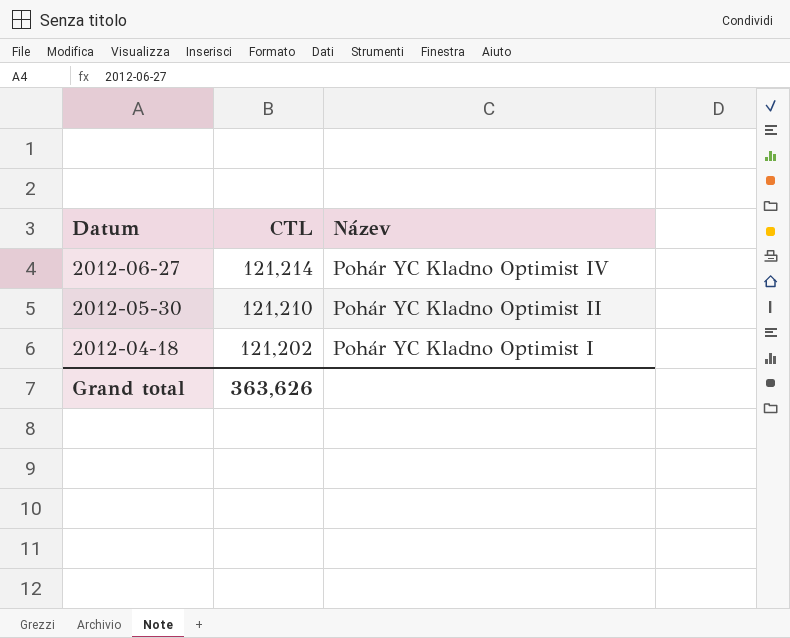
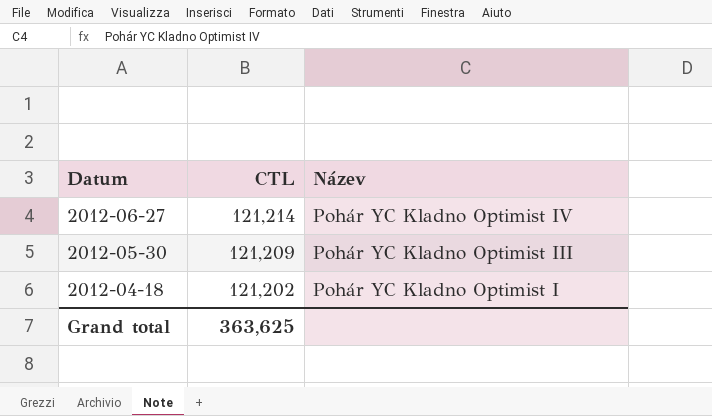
2012-05-30 | CTL: 121,210 -> 121,209
2012-05-30 | Název: Pohár YC Kladno Optimist II -> Pohár YC Kladno Optimist III
Grand total | CTL: 363,626 -> 363,625

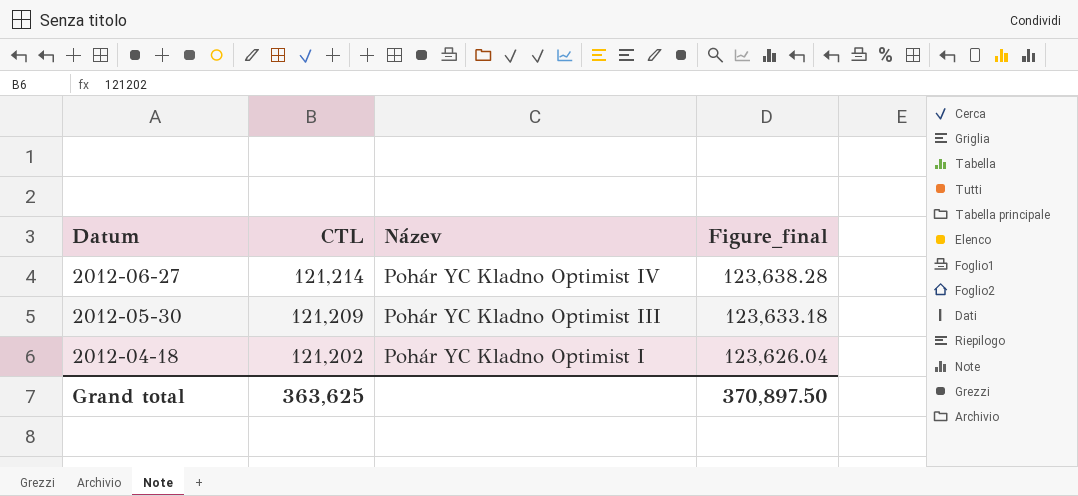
column Figure_final | formula: none -> [CTL] * 1.02

